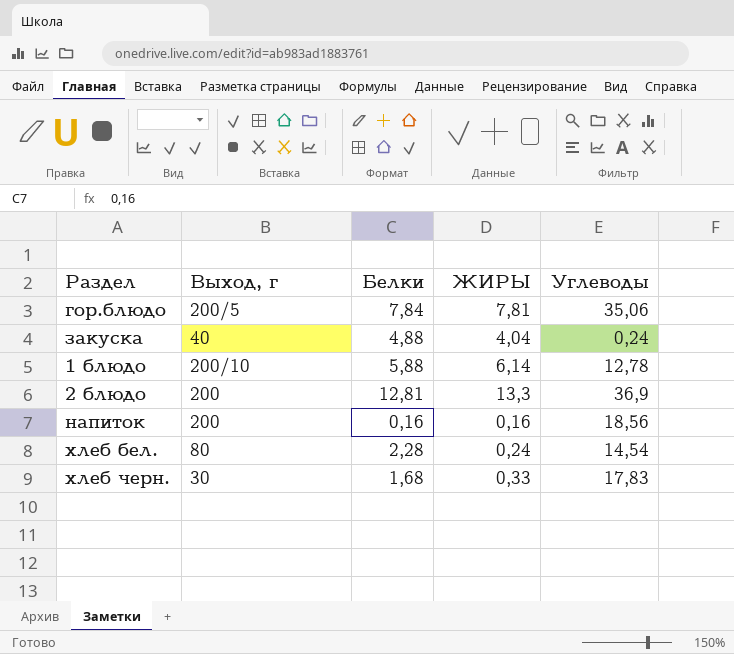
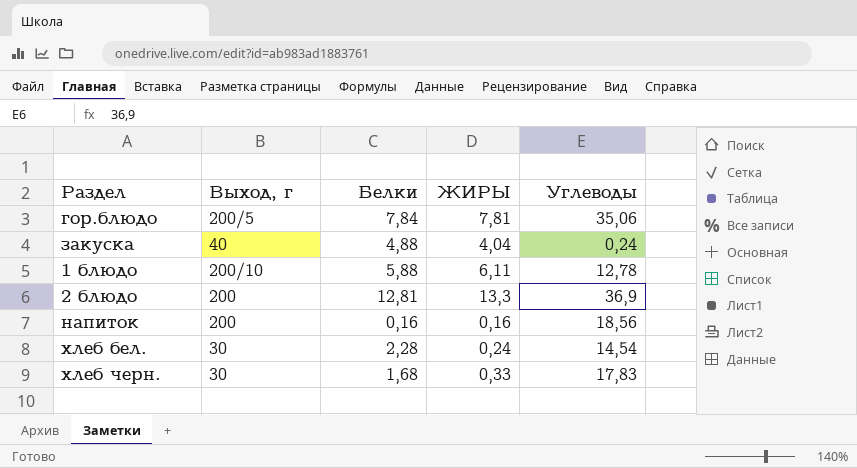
1 блюдо | ЖИРЫ: 6,14 -> 6,11
хлеб бел. | Выход, г: 80 -> 30

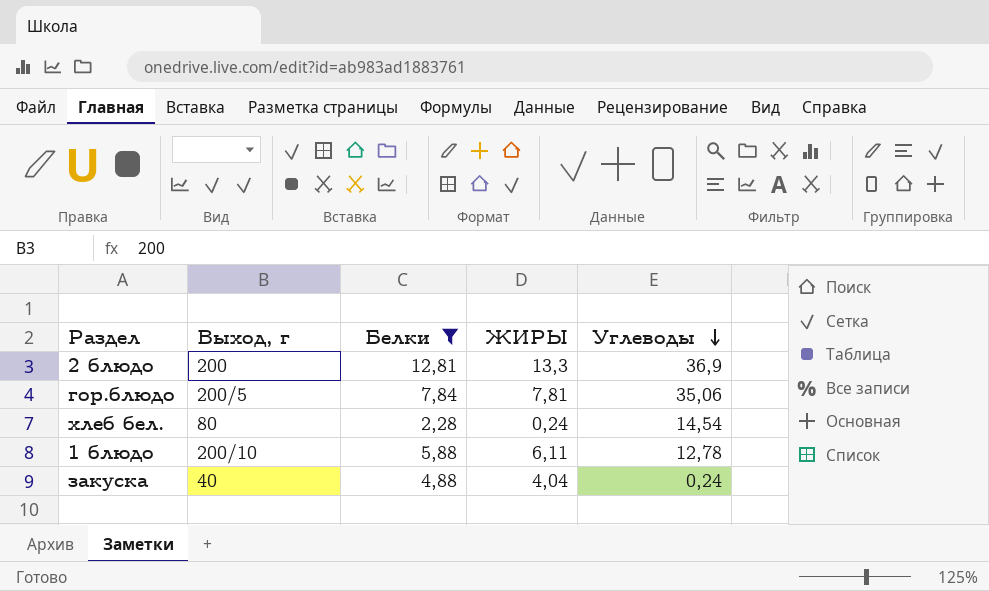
filter: none -> Белки >= 2,28
row order: none -> Углеводы descending
хлеб бел. | Выход, г: 30 -> 80

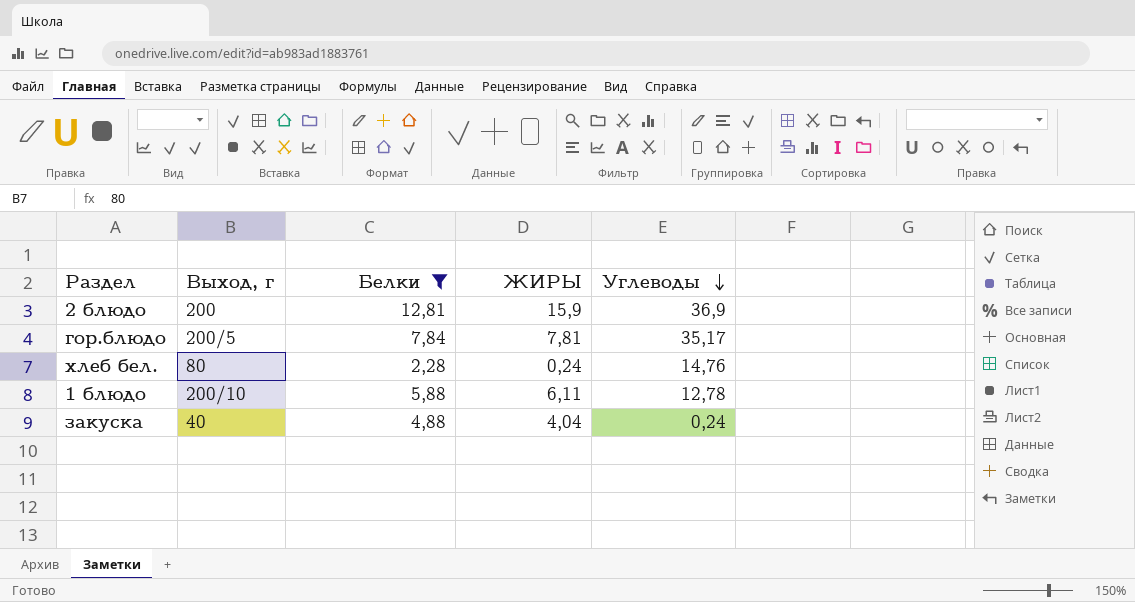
2 блюдо | ЖИРЫ: 13,3 -> 15,9
гор.блюдо | Углеводы: 35,06 -> 35,17
хлеб бел. | Углеводы: 14,54 -> 14,76

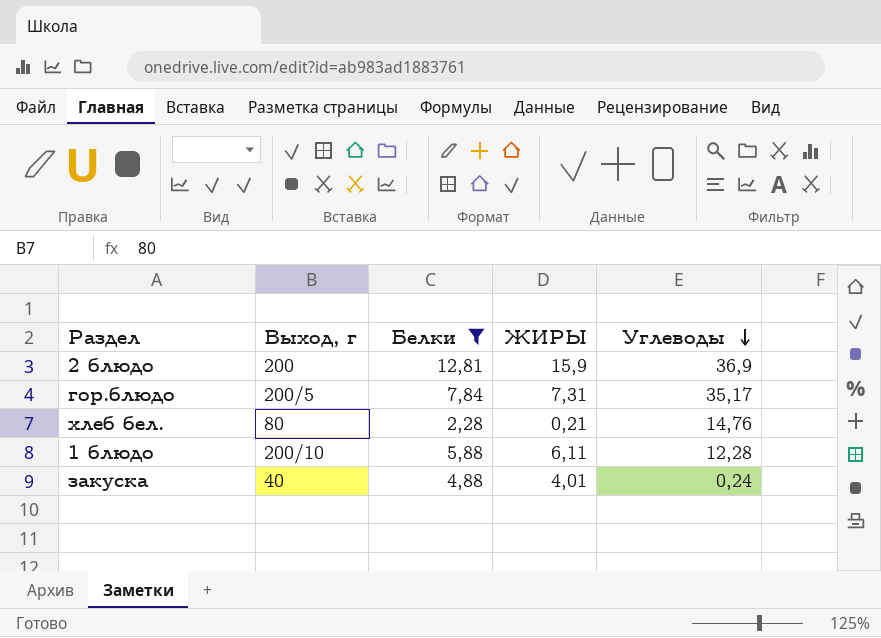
гор.блюдо | ЖИРЫ: 7,81 -> 7,31
хлеб бел. | ЖИРЫ: 0,24 -> 0,21
1 блюдо | Углеводы: 12,78 -> 12,28
закуска | ЖИРЫ: 4,04 -> 4,01

